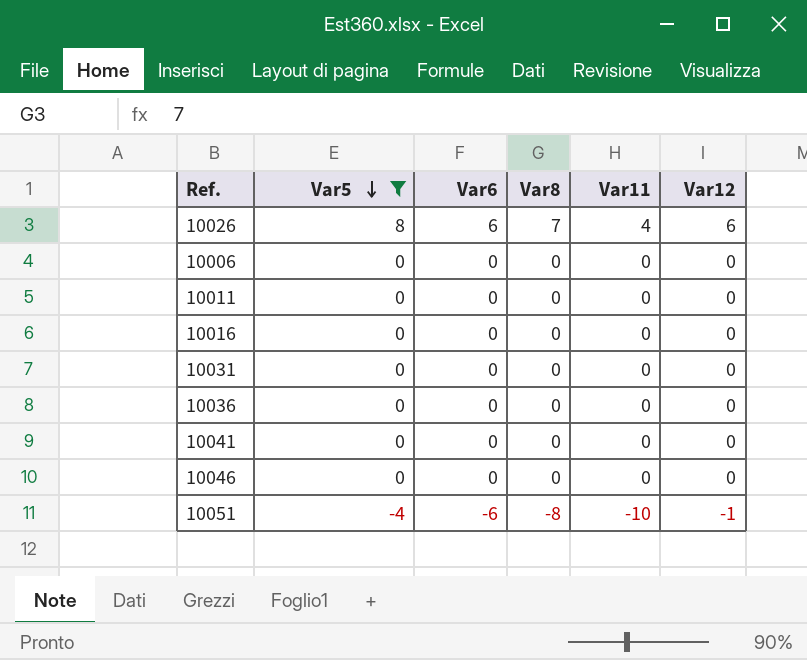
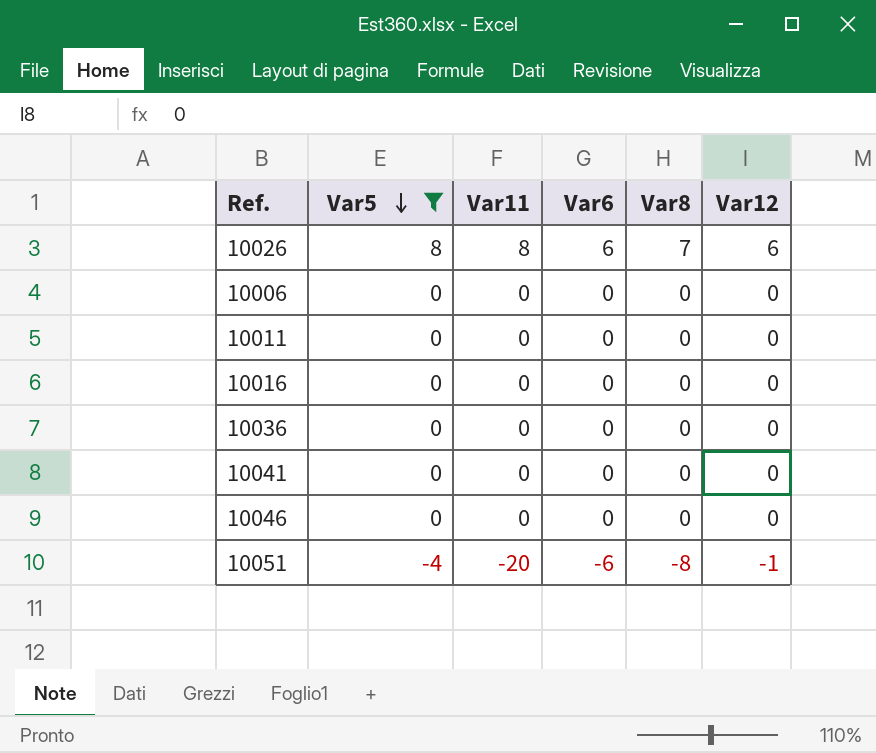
column Var11 | position: 5 -> 3
row 10031: 0 | 0 | 0 | 0 | 0 -> none
10026 | Var11: 4 -> 8
10051 | Var11: -10 -> -20

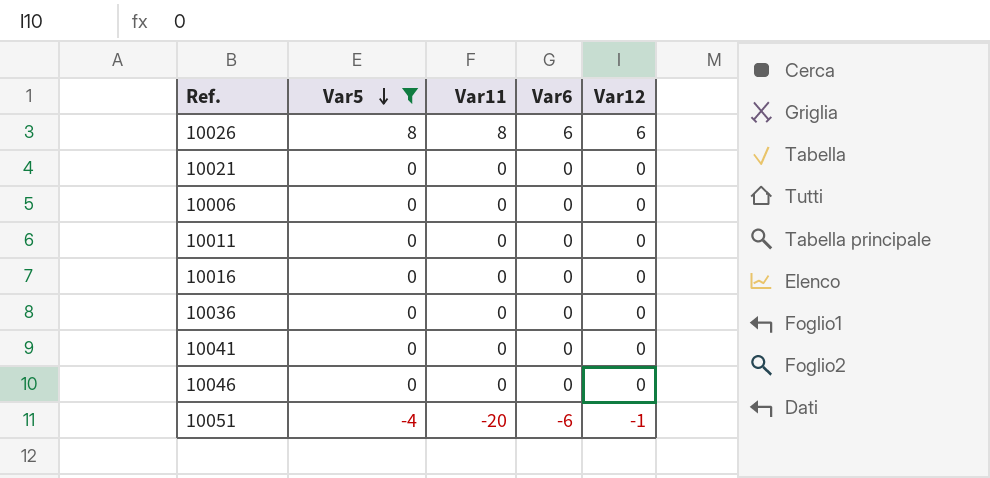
column Var8 | position: 5 -> none
row 10021: none -> 0 | 0 | 0 | 0

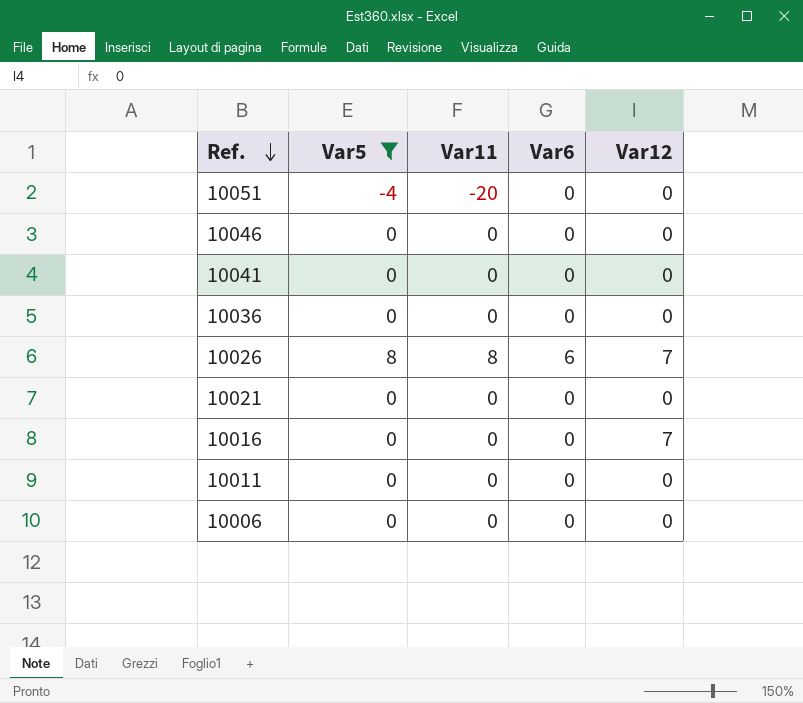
row order: Var5 descending -> Ref. descending
10051 | Var6: -6 -> 0
10051 | Var12: -1 -> 0
10026 | Var12: 6 -> 7
10016 | Var12: 0 -> 7

